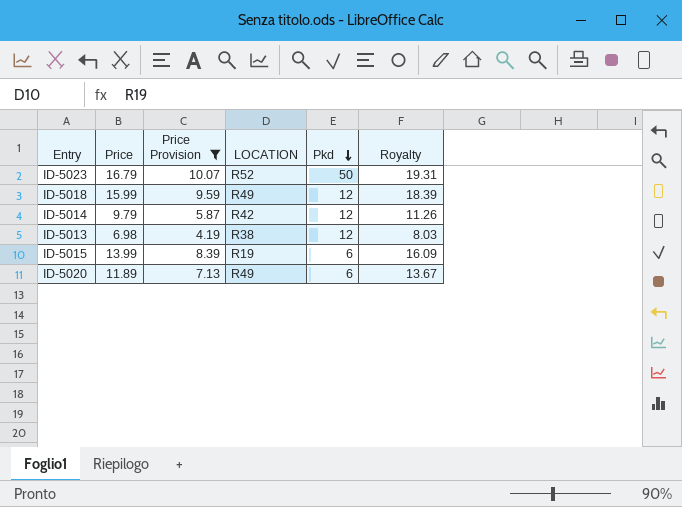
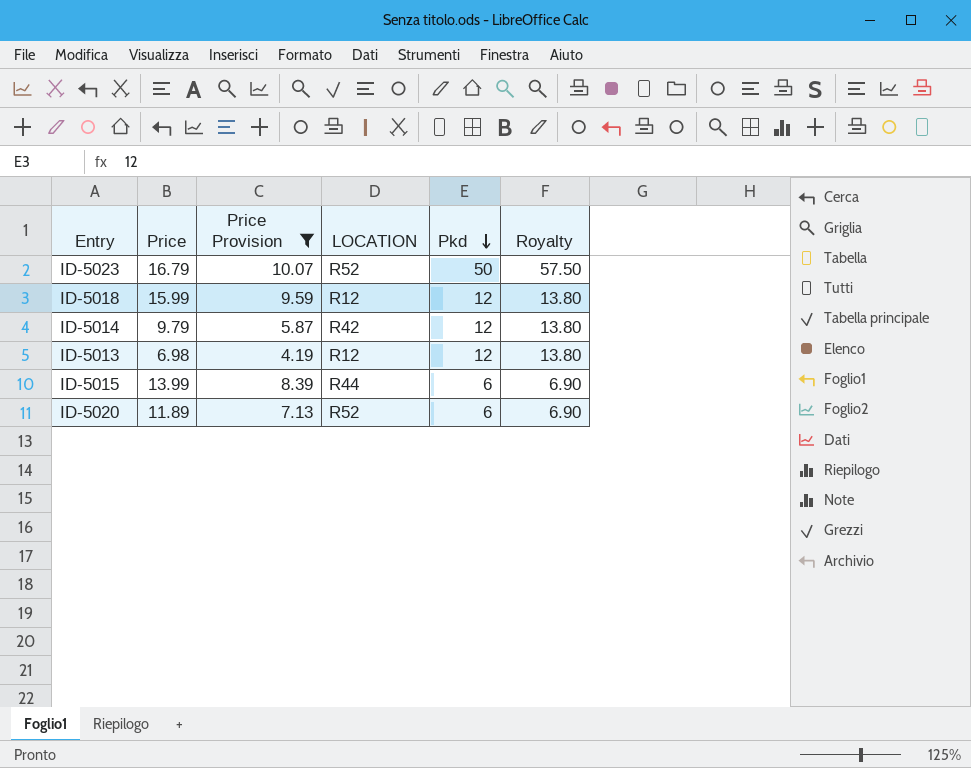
column Royalty | formula: [Price] * 1.15 -> [Pkd] * 1.15
ID-5018 | LOCATION: R49 -> R12
ID-5013 | LOCATION: R38 -> R12
ID-5015 | LOCATION: R19 -> R44
ID-5020 | LOCATION: R49 -> R52

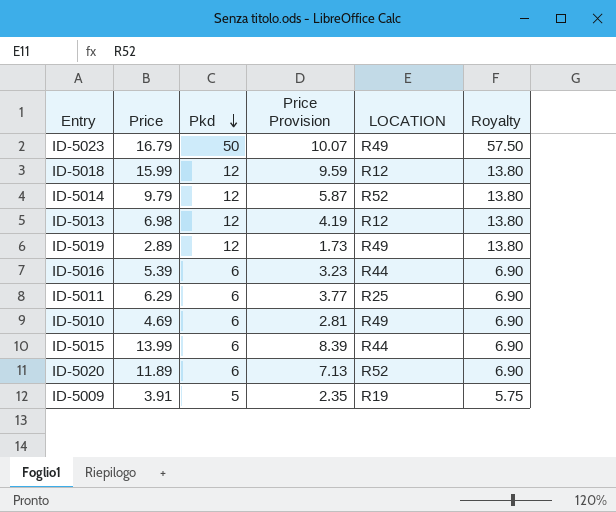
filter: Price Provision >= 4.19 -> none
column Pkd | position: 5 -> 3
ID-5023 | LOCATION: R52 -> R49
ID-5014 | LOCATION: R42 -> R52

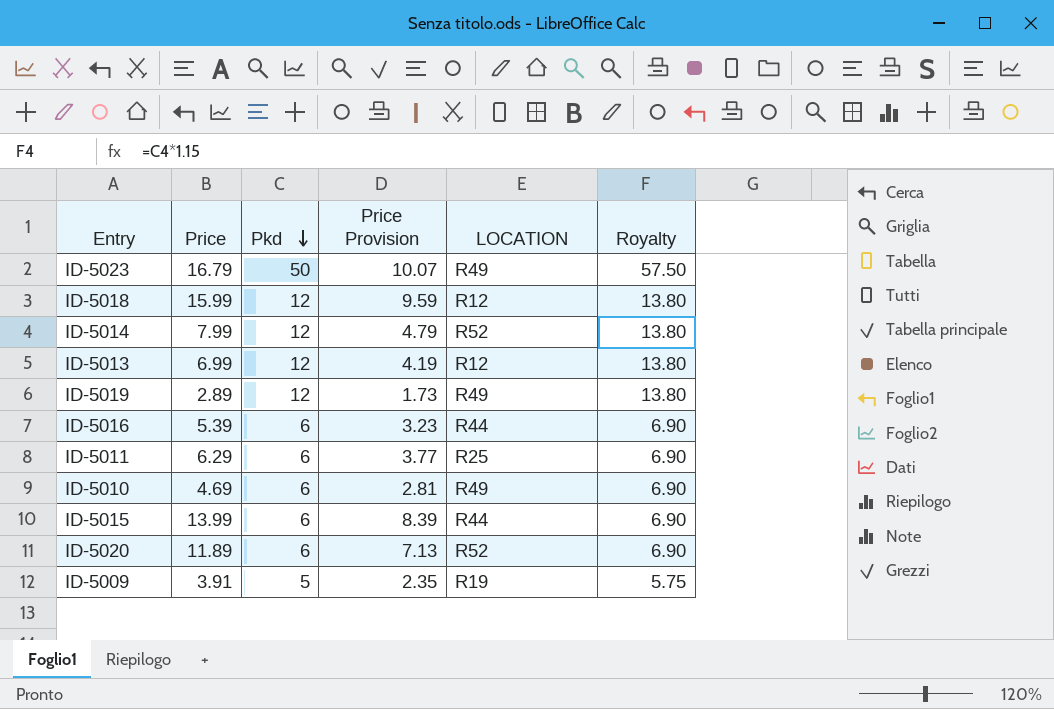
ID-5014 | Price: 9.79 -> 7.99
ID-5014 | Price Provision: 5.87 -> 4.79
ID-5013 | Price: 6.98 -> 6.99

